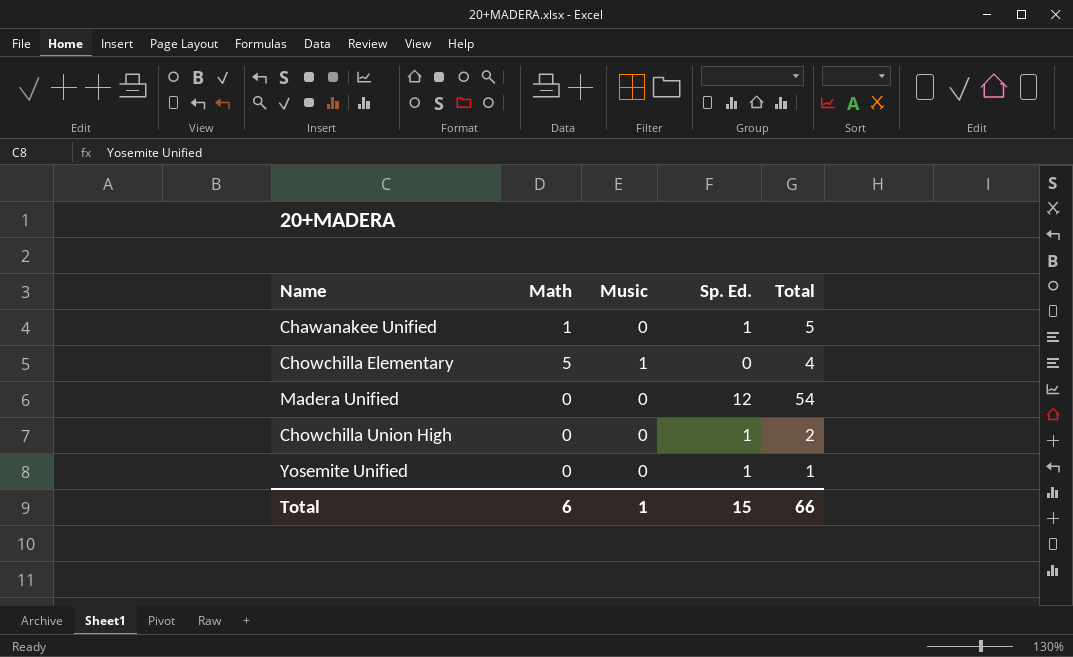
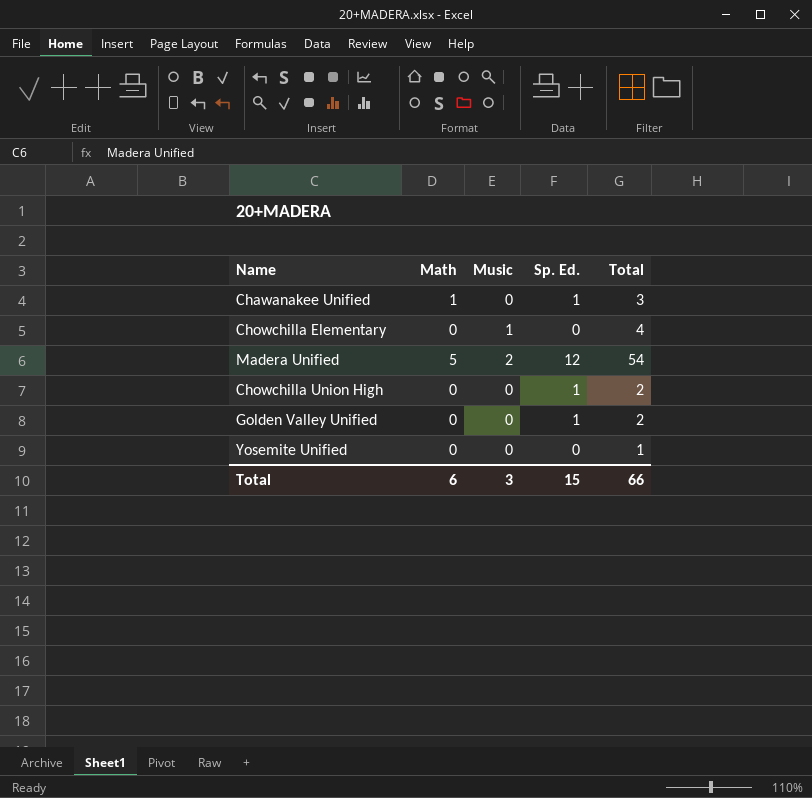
Chawanakee Unified | Total: 5 -> 3
Chowchilla Elementary | Math: 5 -> 0
Madera Unified | Math: 0 -> 5
Madera Unified | Music: 0 -> 2
row Golden Valley Unified: none -> 0 | 0 | 1 | 2
Yosemite Unified | Sp. Ed.: 1 -> 0
Total | Music: 1 -> 3

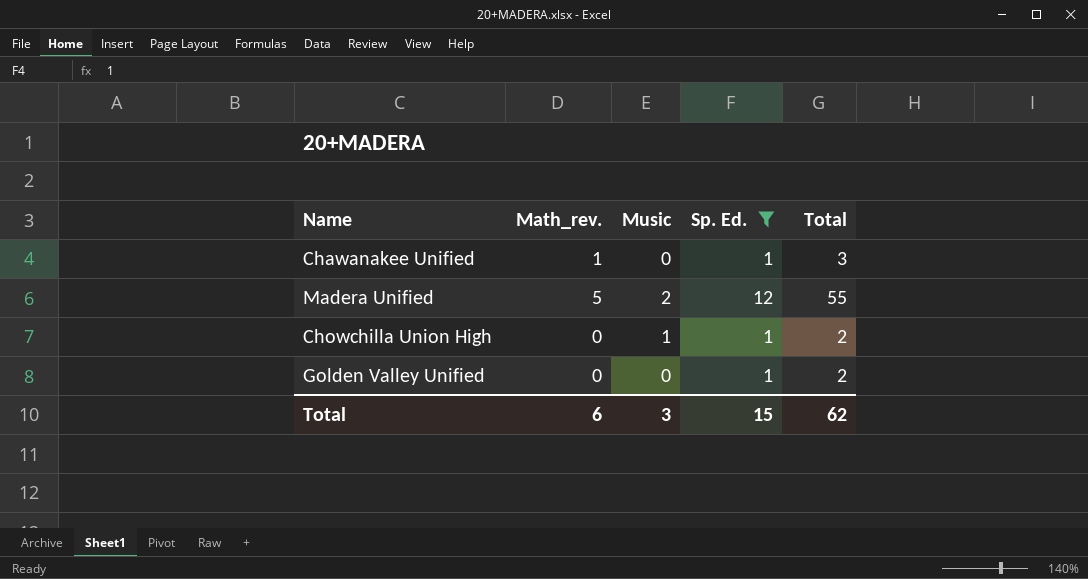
filter: none -> Sp. Ed. != 0
column name: Math -> Math_rev.
Madera Unified | Total: 54 -> 55
Chowchilla Union High | Music: 0 -> 1
Total | Total: 66 -> 62

